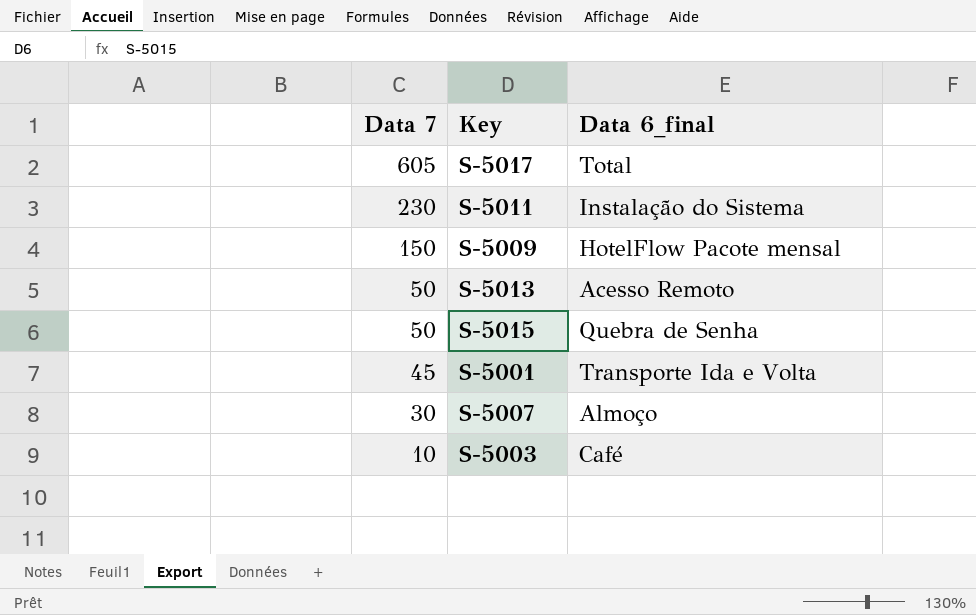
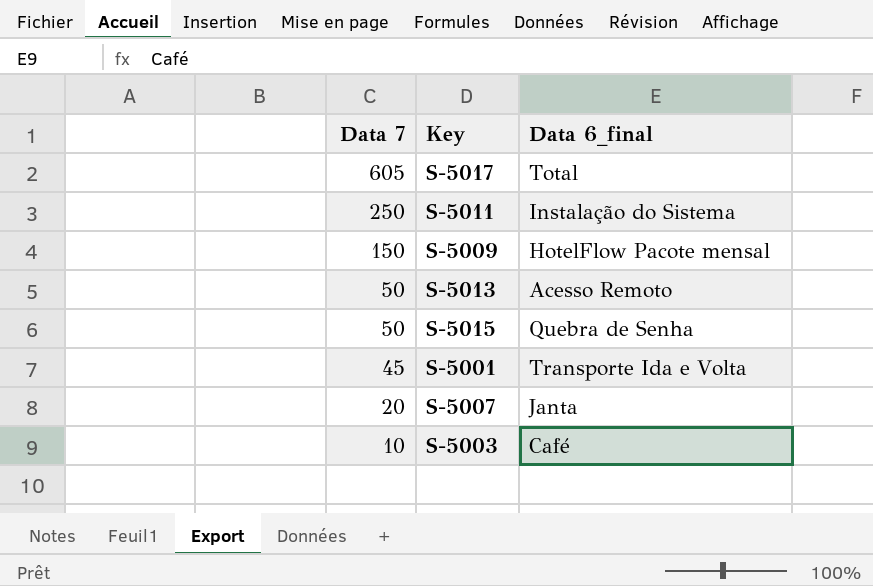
S-5011 | Data 7: 230 -> 250
S-5007 | Data 7: 30 -> 20
S-5007 | Data 6_final: Almoço -> Janta

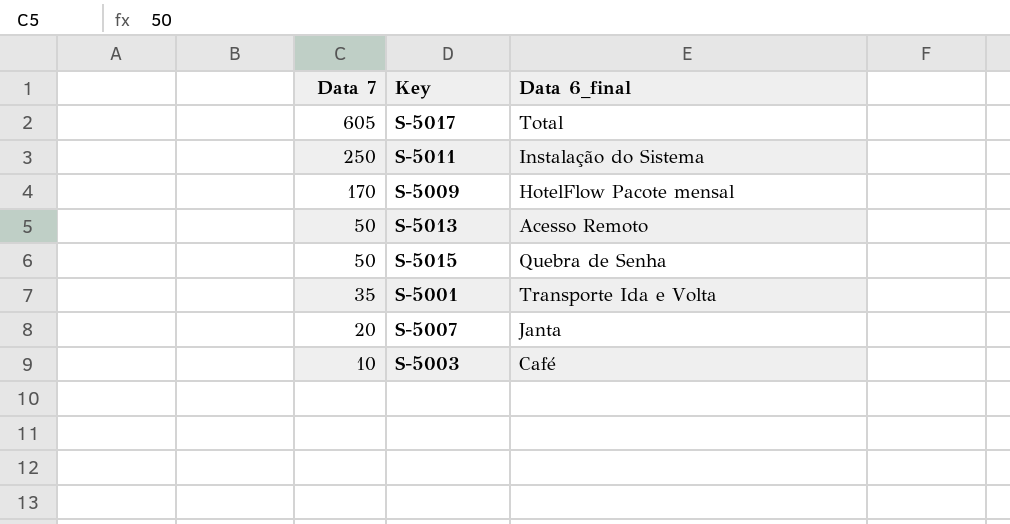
S-5009 | Data 7: 150 -> 170
S-5001 | Data 7: 45 -> 35

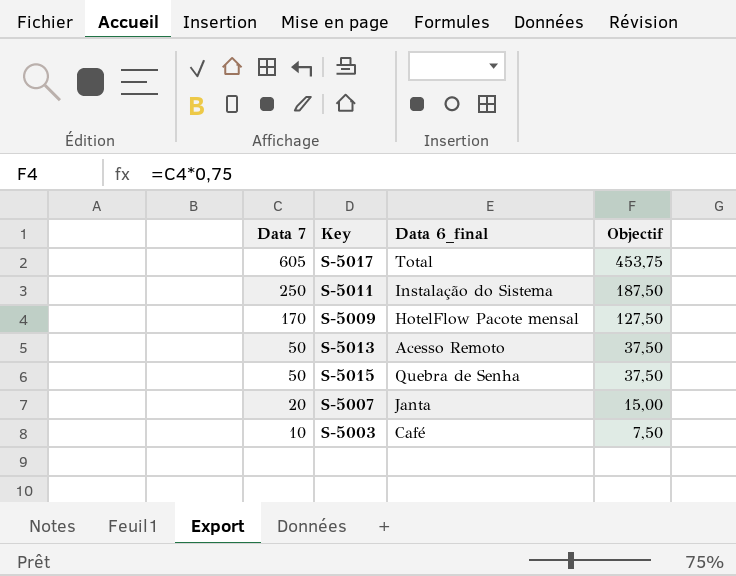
column Objectif | formula: none -> [Data 7] * 0,75
row S-5001: 35 | Transporte Ida e Volta -> none

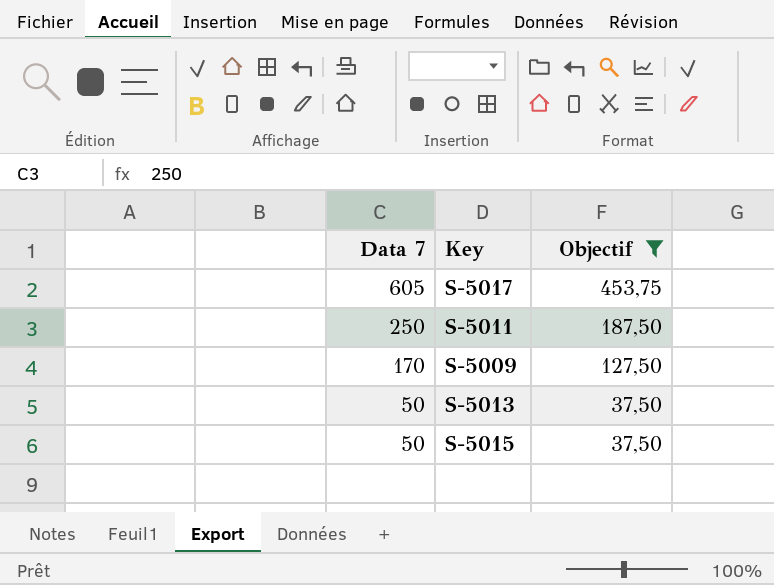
filter: none -> Objectif >= 37,50
column Data 6_final | position: 3 -> none

